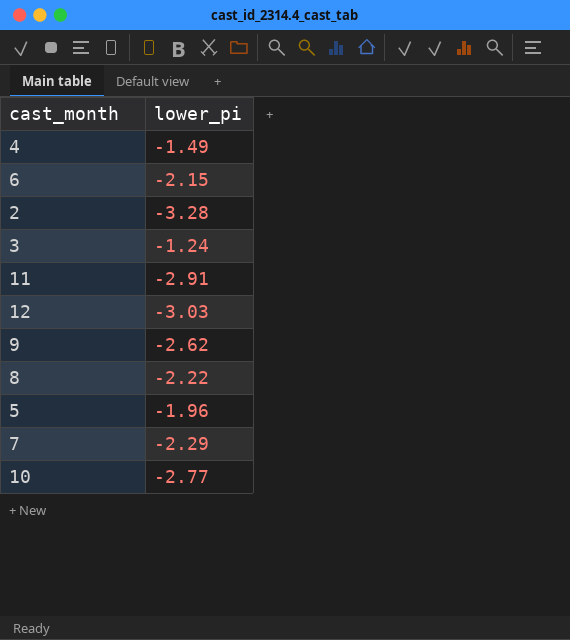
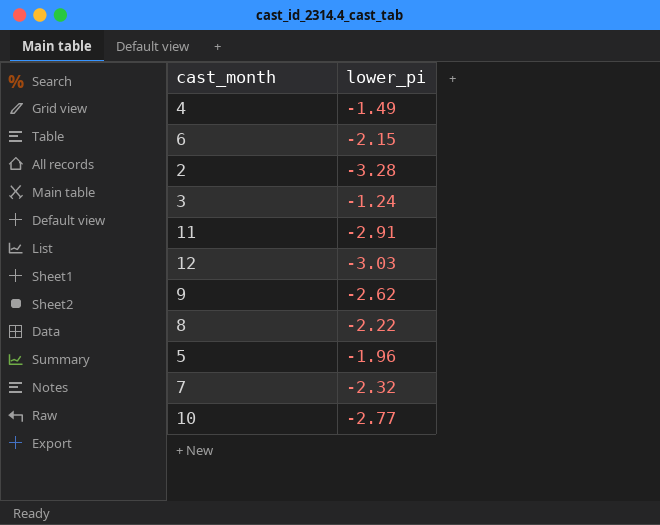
7 | lower_pi: -2.29 -> -2.32

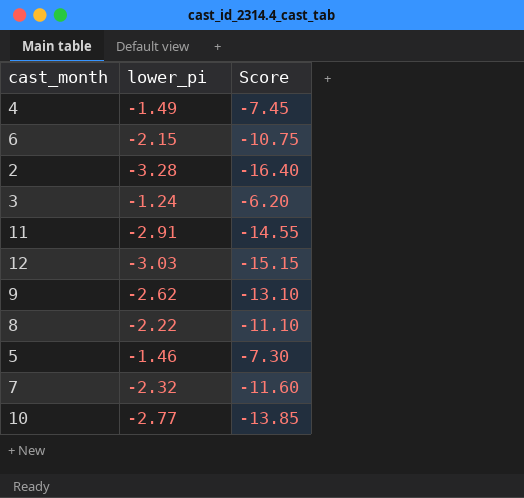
column Score | formula: none -> [lower_pi] * 5
5 | lower_pi: -1.96 -> -1.46

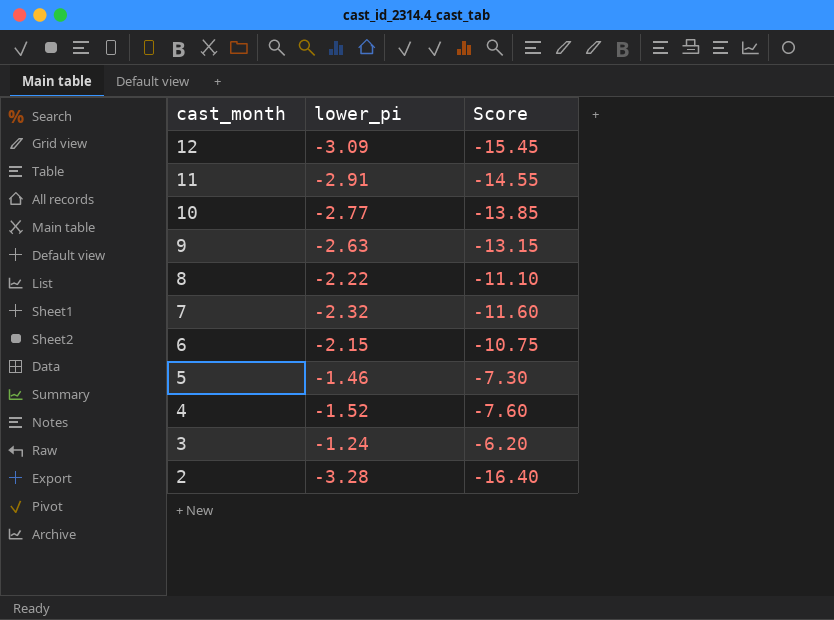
row order: none -> cast_month descending
12 | lower_pi: -3.03 -> -3.09
12 | Score: -15.15 -> -15.45
9 | lower_pi: -2.62 -> -2.63
9 | Score: -13.10 -> -13.15
4 | lower_pi: -1.49 -> -1.52
4 | Score: -7.45 -> -7.60

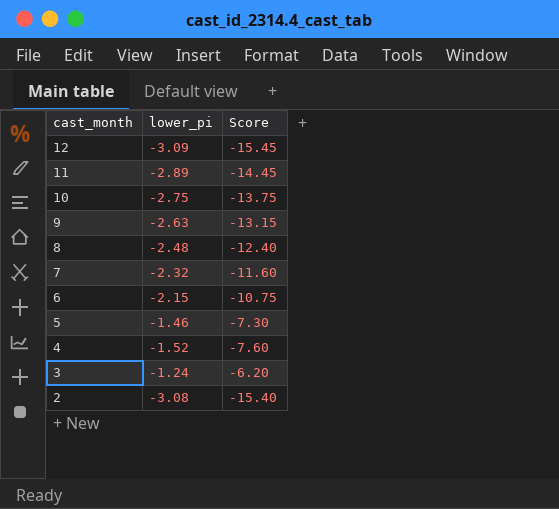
11 | lower_pi: -2.91 -> -2.89
11 | Score: -14.55 -> -14.45
10 | lower_pi: -2.77 -> -2.75
10 | Score: -13.85 -> -13.75
8 | lower_pi: -2.22 -> -2.48
8 | Score: -11.10 -> -12.40
2 | lower_pi: -3.28 -> -3.08
2 | Score: -16.40 -> -15.40

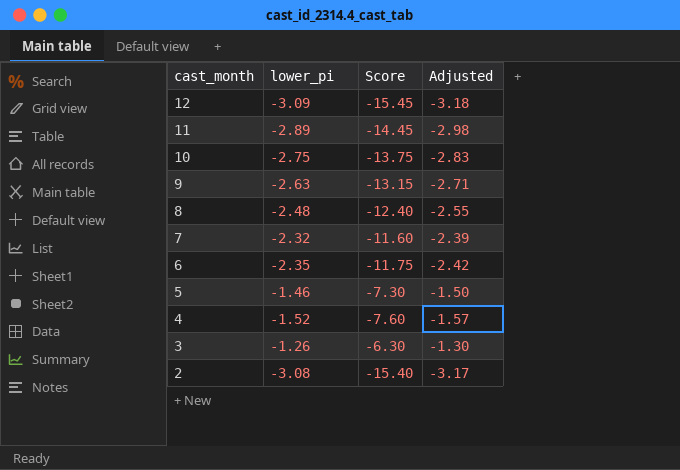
column Adjusted | formula: none -> [lower_pi] * 1.03
6 | lower_pi: -2.15 -> -2.35
6 | Score: -10.75 -> -11.75
3 | lower_pi: -1.24 -> -1.26
3 | Score: -6.20 -> -6.30

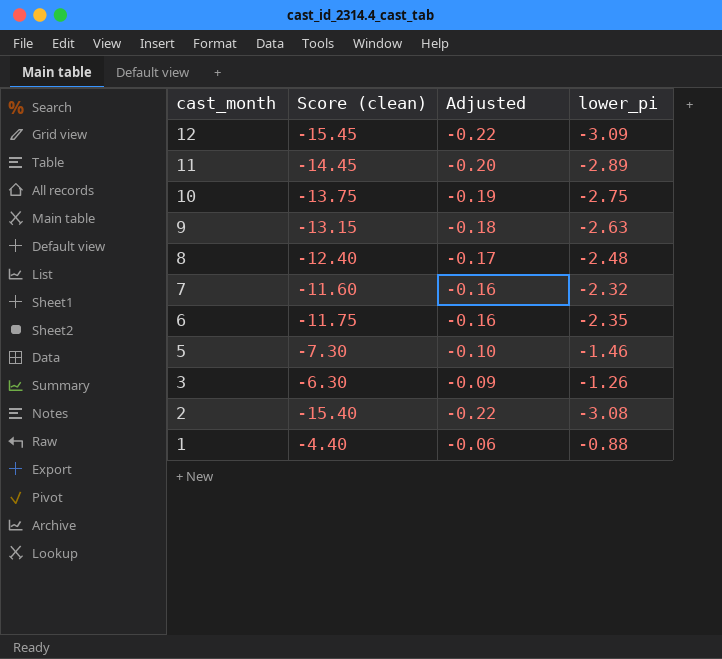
column name: Score -> Score (clean)
column Adjusted | formula: [lower_pi] * 1.03 -> [lower_pi] * 0.07
column lower_pi | position: 2 -> 4
row 4: -1.52 | -7.60 | -1.57 -> none
row 1: none -> -4.40 | -0.06 | -0.88

